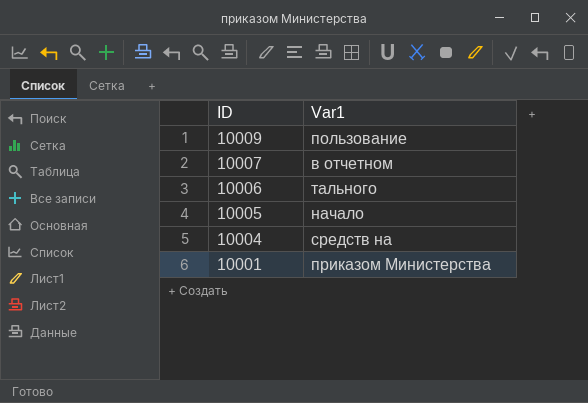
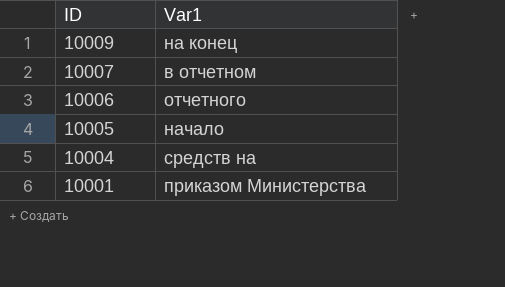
10009 | Var1: пользование -> на конец
10006 | Var1: тального -> отчетного

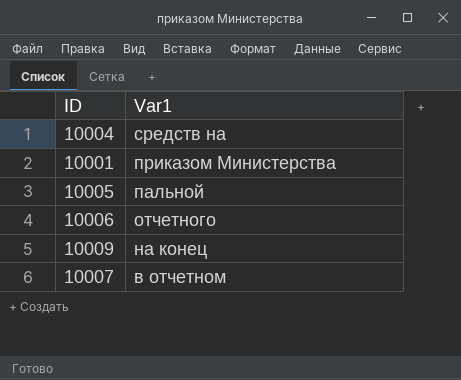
row order: ID descending -> Var1 descending
10005 | Var1: начало -> пальной

